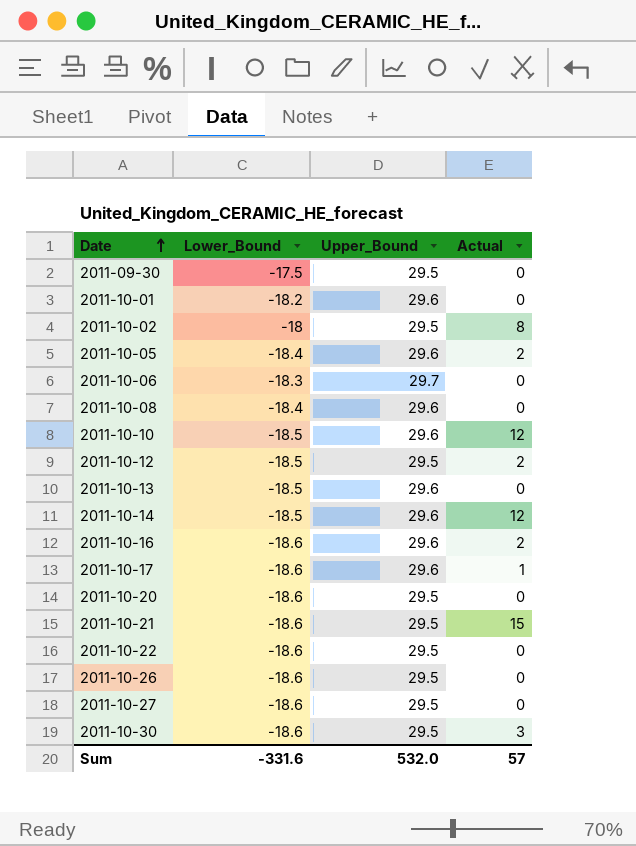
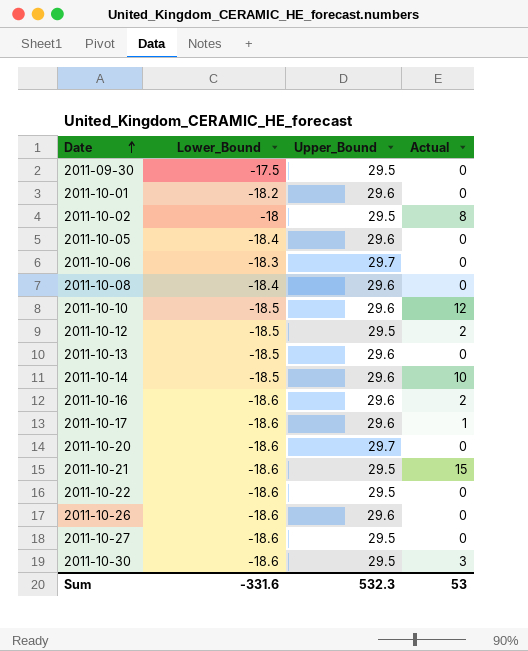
2011-10-05 | Actual: 2 -> 0
2011-10-14 | Actual: 12 -> 10
2011-10-20 | Upper_Bound: 29.5 -> 29.7
2011-10-26 | Upper_Bound: 29.5 -> 29.6
Sum | Upper_Bound: 532.0 -> 532.3
Sum | Actual: 57 -> 53

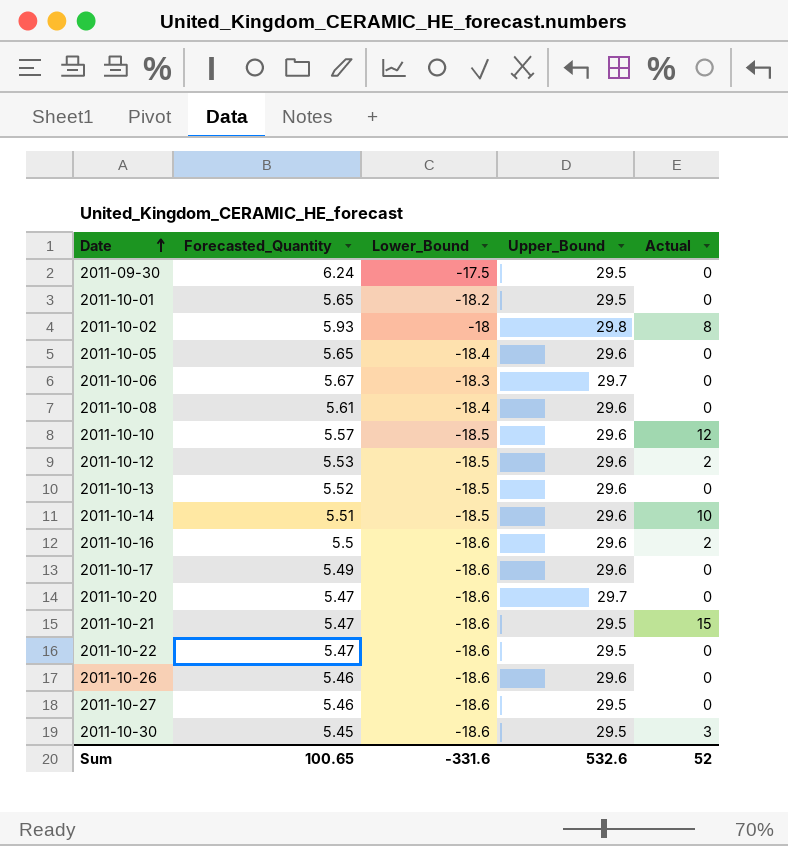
column Forecasted_Quantity | position: none -> 2
2011-10-01 | Upper_Bound: 29.6 -> 29.5
2011-10-02 | Upper_Bound: 29.5 -> 29.8
2011-10-12 | Upper_Bound: 29.5 -> 29.6
2011-10-17 | Actual: 1 -> 0
Sum | Upper_Bound: 532.3 -> 532.6
Sum | Actual: 53 -> 52

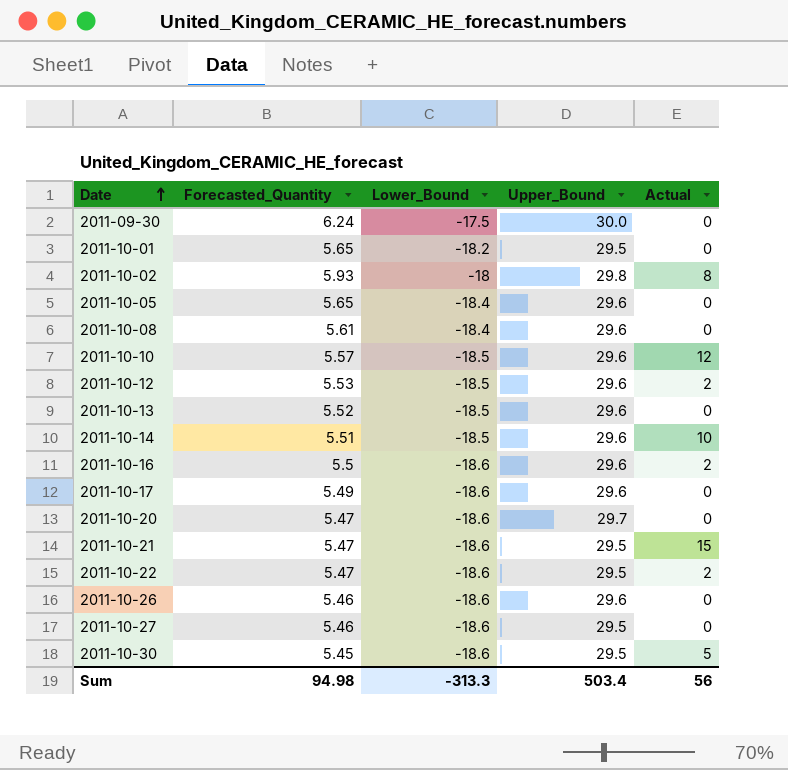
row 2011-10-06: 5.67 | -18.3 | 29.7 | 0 -> none
2011-09-30 | Upper_Bound: 29.5 -> 30.0
2011-10-22 | Actual: 0 -> 2
2011-10-30 | Actual: 3 -> 5
Sum | Forecasted_Quantity: 100.65 -> 94.98
Sum | Lower_Bound: -331.6 -> -313.3
Sum | Upper_Bound: 532.6 -> 503.4
Sum | Actual: 52 -> 56

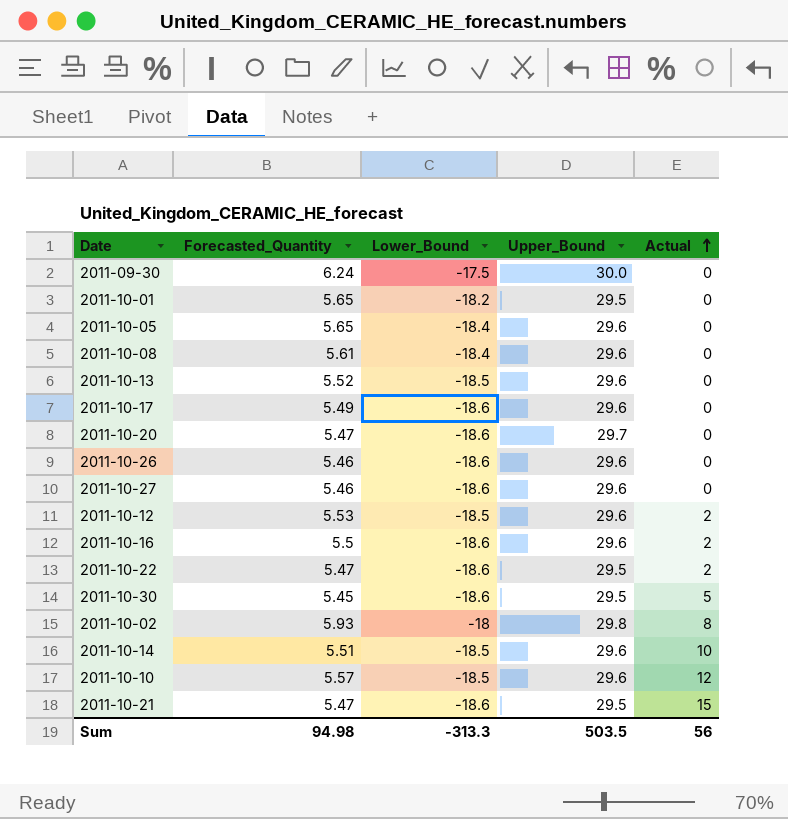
row order: Date ascending -> Actual ascending
2011-10-27 | Upper_Bound: 29.5 -> 29.6
Sum | Upper_Bound: 503.4 -> 503.5

